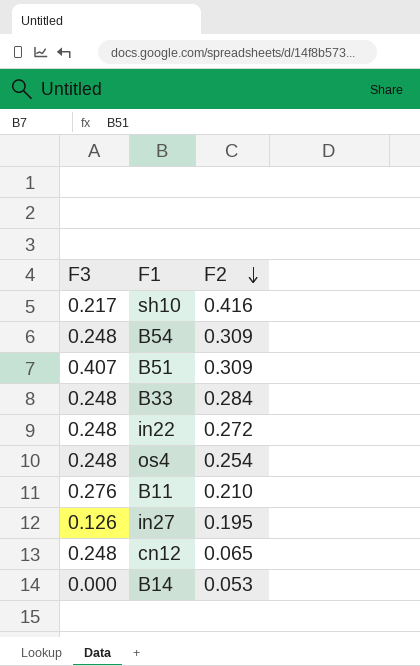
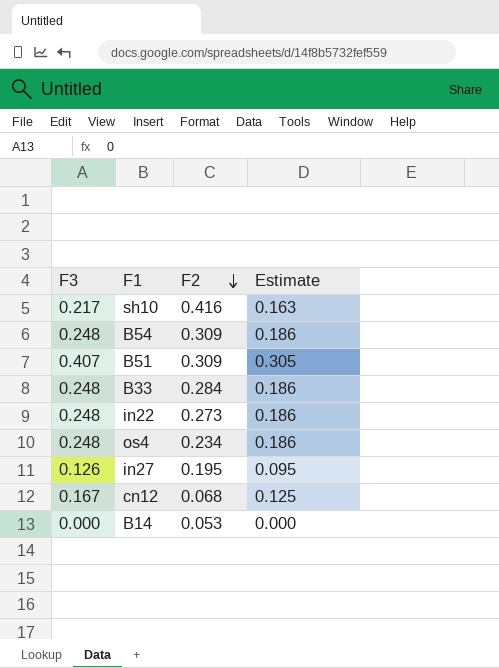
column Estimate | formula: none -> [F3] * 0.75
row B11: 0.276 | 0.210 -> none
in22 | F2: 0.272 -> 0.273
os4 | F2: 0.254 -> 0.234
cn12 | F3: 0.248 -> 0.167
cn12 | F2: 0.065 -> 0.068

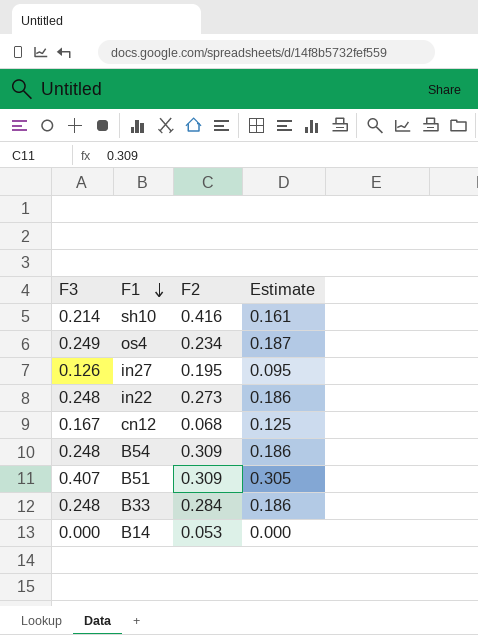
row order: F2 descending -> F1 descending
sh10 | F3: 0.217 -> 0.214
sh10 | Estimate: 0.163 -> 0.161
os4 | F3: 0.248 -> 0.249
os4 | Estimate: 0.186 -> 0.187

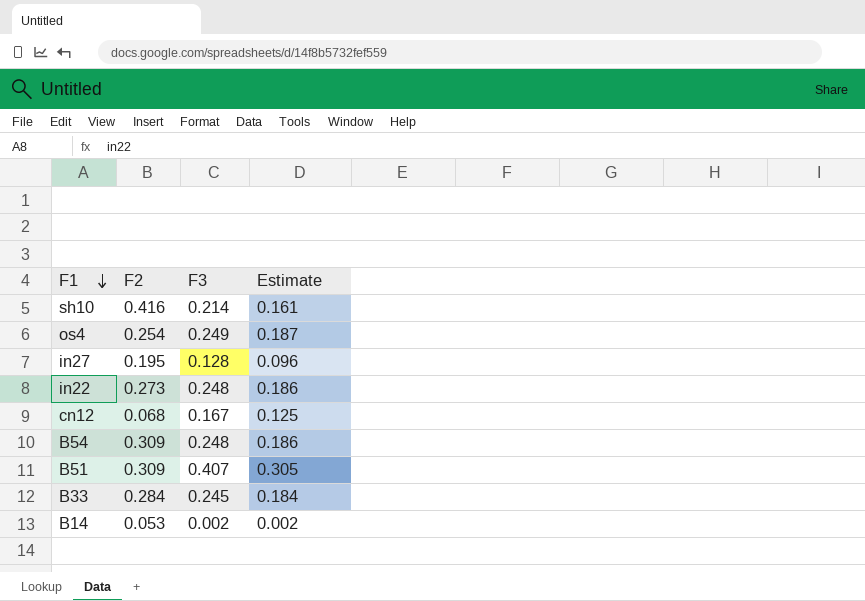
column F3 | position: 1 -> 3
os4 | F2: 0.234 -> 0.254
in27 | F3: 0.126 -> 0.128
in27 | Estimate: 0.095 -> 0.096
B33 | F3: 0.248 -> 0.245
B33 | Estimate: 0.186 -> 0.184
B14 | F3: 0.000 -> 0.002
B14 | Estimate: 0.000 -> 0.002

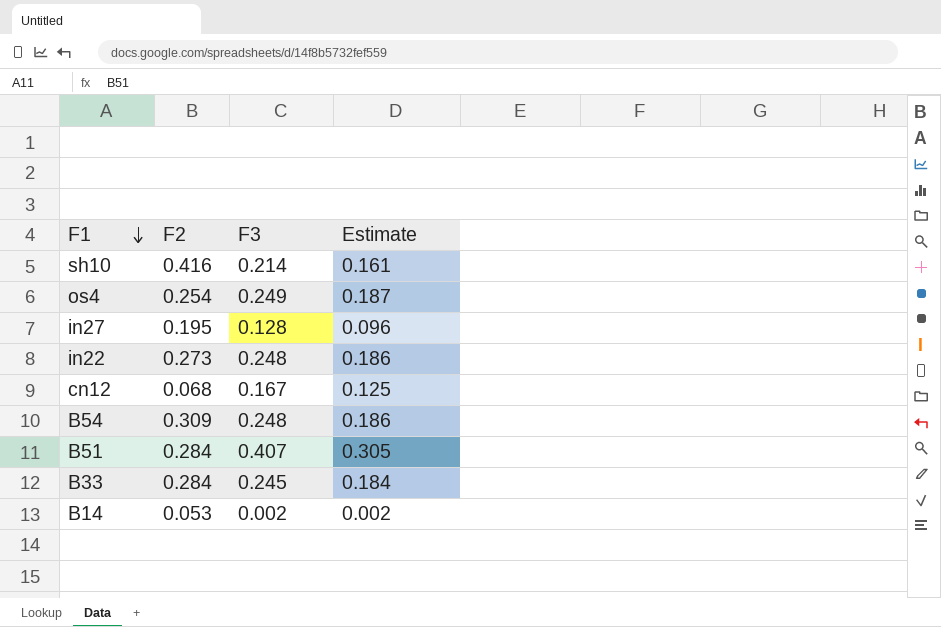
B51 | F2: 0.309 -> 0.284

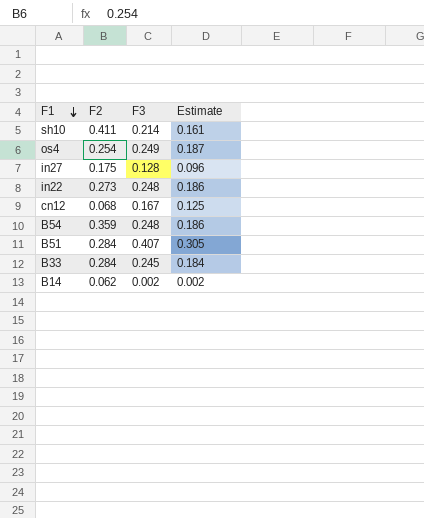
sh10 | F2: 0.416 -> 0.411
in27 | F2: 0.195 -> 0.175
B54 | F2: 0.309 -> 0.359
B14 | F2: 0.053 -> 0.062

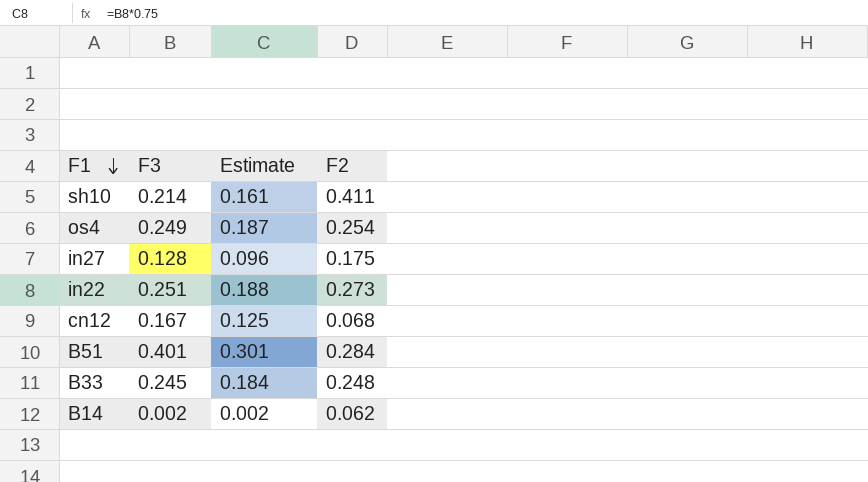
column F2 | position: 2 -> 4
row B54: 0.359 | 0.248 | 0.186 -> none
in22 | F3: 0.248 -> 0.251
in22 | Estimate: 0.186 -> 0.188
B51 | F3: 0.407 -> 0.401
B51 | Estimate: 0.305 -> 0.301
B33 | F2: 0.284 -> 0.248

